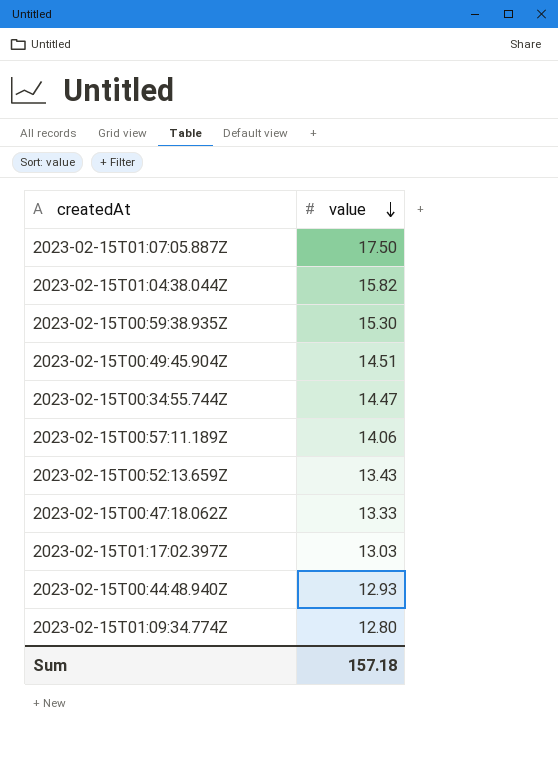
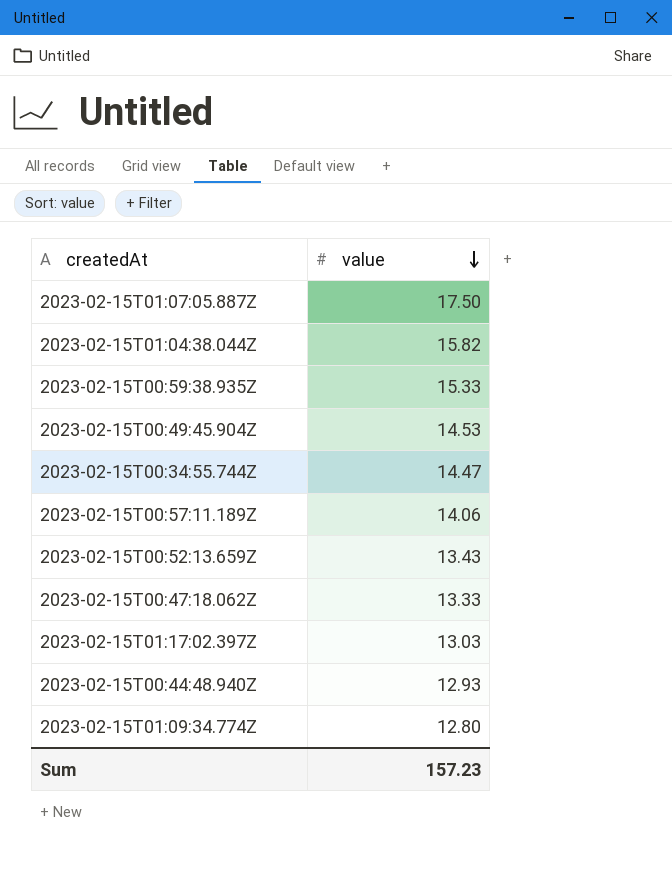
2023-02-15T00:59:38.935Z | value: 15.30 -> 15.33
2023-02-15T00:49:45.904Z | value: 14.51 -> 14.53
Sum | value: 157.18 -> 157.23

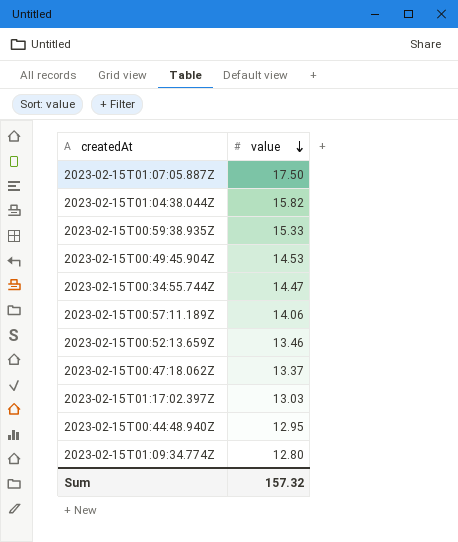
2023-02-15T00:52:13.659Z | value: 13.43 -> 13.46
2023-02-15T00:47:18.062Z | value: 13.33 -> 13.37
2023-02-15T00:44:48.940Z | value: 12.93 -> 12.95
Sum | value: 157.23 -> 157.32

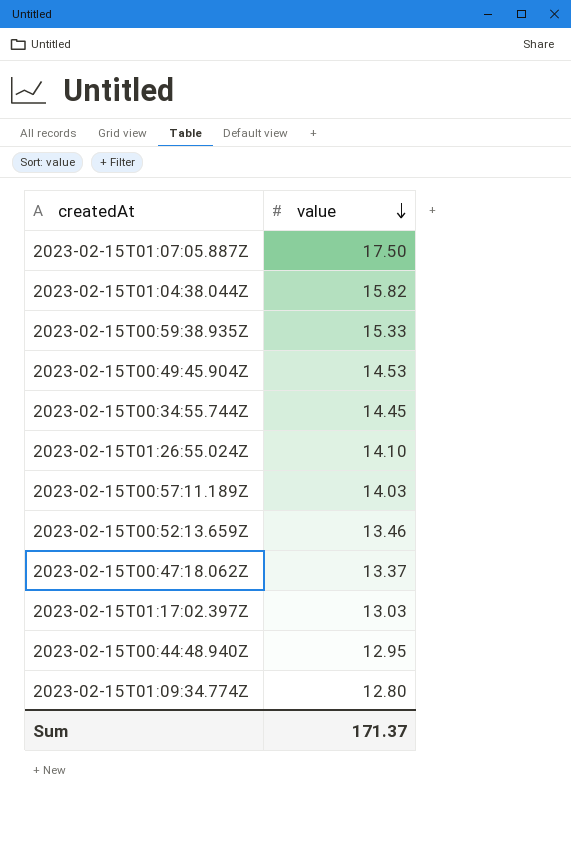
2023-02-15T00:34:55.744Z | value: 14.47 -> 14.45
row 2023-02-15T01:26:55.024Z: none -> 14.10
2023-02-15T00:57:11.189Z | value: 14.06 -> 14.03
Sum | value: 157.32 -> 171.37

